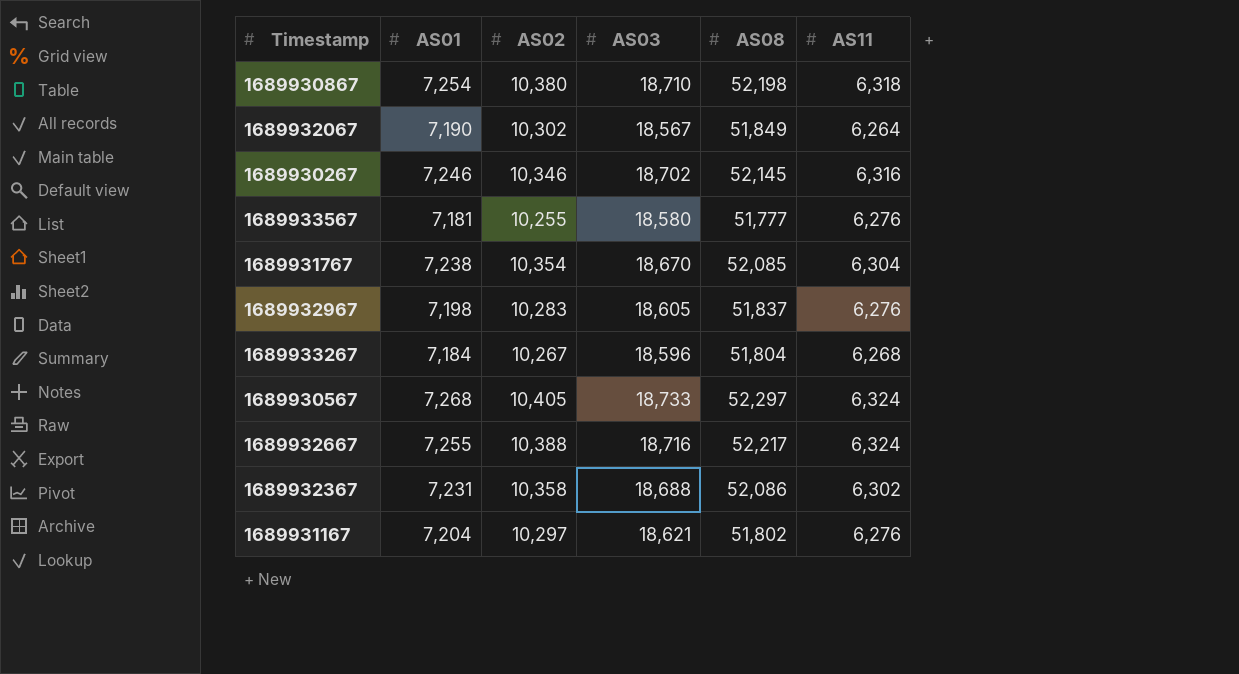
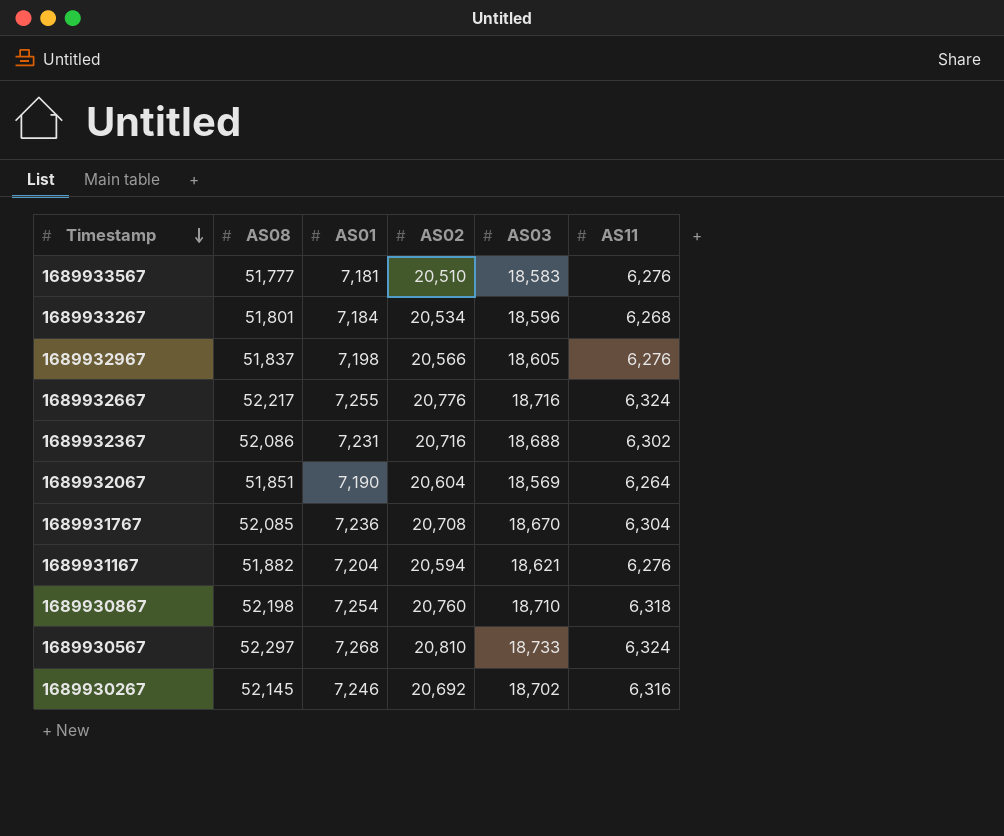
row order: none -> Timestamp descending
column AS08 | position: 5 -> 2
1689933567 | AS02: 10,255 -> 20,510
1689933567 | AS03: 18,580 -> 18,583
1689933267 | AS08: 51,804 -> 51,801
1689933267 | AS02: 10,267 -> 20,534
1689932967 | AS02: 10,283 -> 20,566
1689932667 | AS02: 10,388 -> 20,776
1689932367 | AS02: 10,358 -> 20,716
1689932067 | AS08: 51,849 -> 51,851
1689932067 | AS02: 10,302 -> 20,604
1689932067 | AS03: 18,567 -> 18,569
1689931767 | AS01: 7,238 -> 7,236
1689931767 | AS02: 10,354 -> 20,708
1689931167 | AS08: 51,802 -> 51,882
1689931167 | AS02: 10,297 -> 20,594
1689930867 | AS02: 10,380 -> 20,760
1689930567 | AS02: 10,405 -> 20,810
1689930267 | AS02: 10,346 -> 20,692

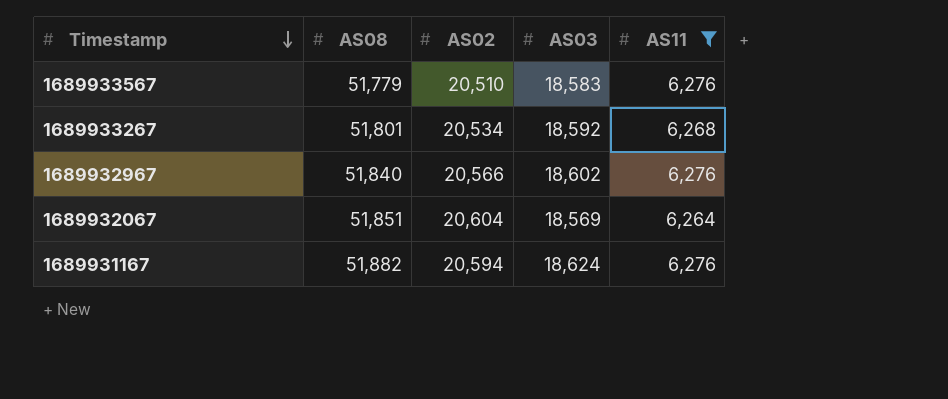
filter: none -> AS11 <= 6,276
column AS01 | position: 3 -> none
1689933567 | AS08: 51,777 -> 51,779
1689933267 | AS03: 18,596 -> 18,592
1689932967 | AS08: 51,837 -> 51,840
1689932967 | AS03: 18,605 -> 18,602
1689931167 | AS03: 18,621 -> 18,624

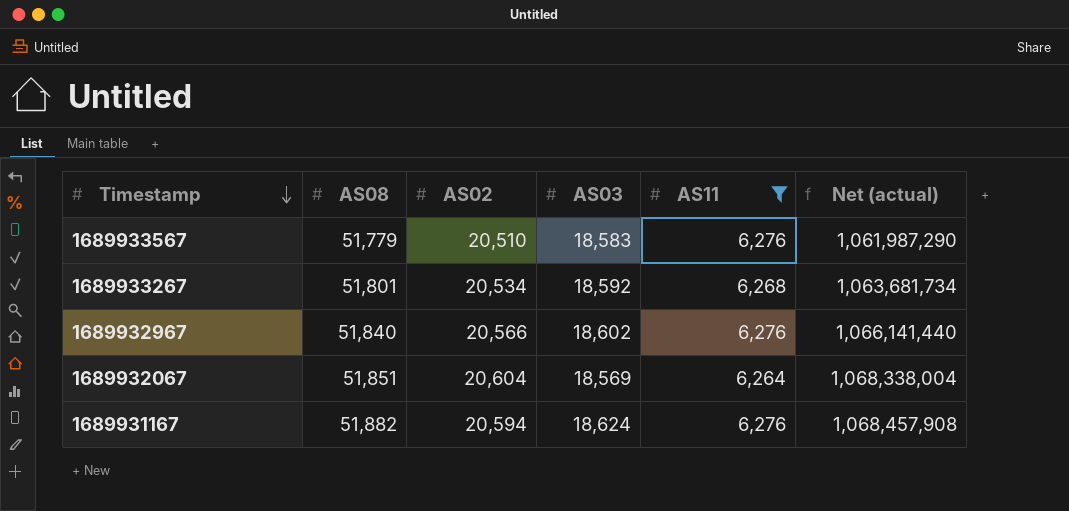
column Net (actual) | formula: none -> [AS08] * [AS02]

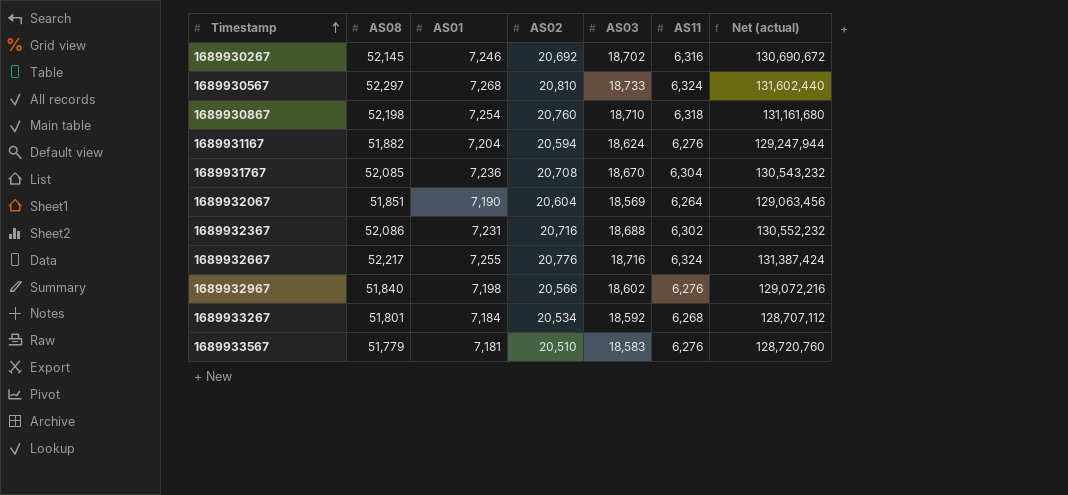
filter: AS11 <= 6,276 -> none
row order: Timestamp descending -> Timestamp ascending
column AS01 | position: none -> 3
column Net (actual) | formula: [AS08] * [AS02] -> [AS02] * [AS11]

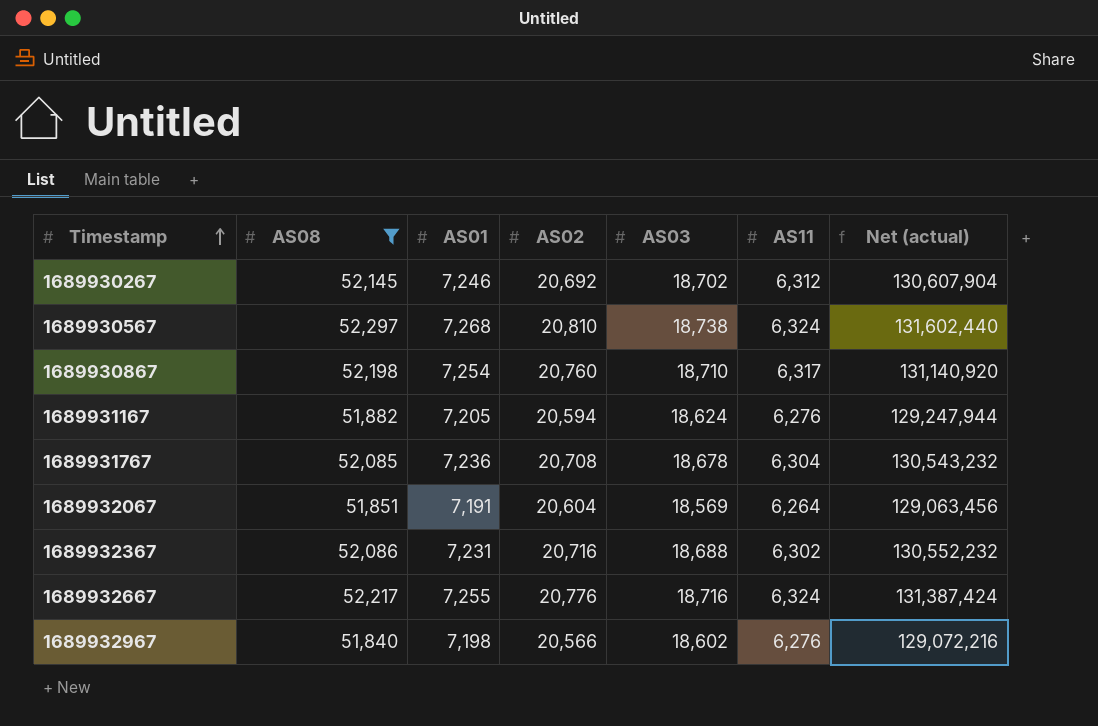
filter: none -> AS08 >= 51,840
1689930267 | AS11: 6,316 -> 6,312
1689930267 | Net (actual): 130,690,672 -> 130,607,904
1689930567 | AS03: 18,733 -> 18,738
1689930867 | AS11: 6,318 -> 6,317
1689930867 | Net (actual): 131,161,680 -> 131,140,920
1689931167 | AS01: 7,204 -> 7,205
1689931767 | AS03: 18,670 -> 18,678
1689932067 | AS01: 7,190 -> 7,191

